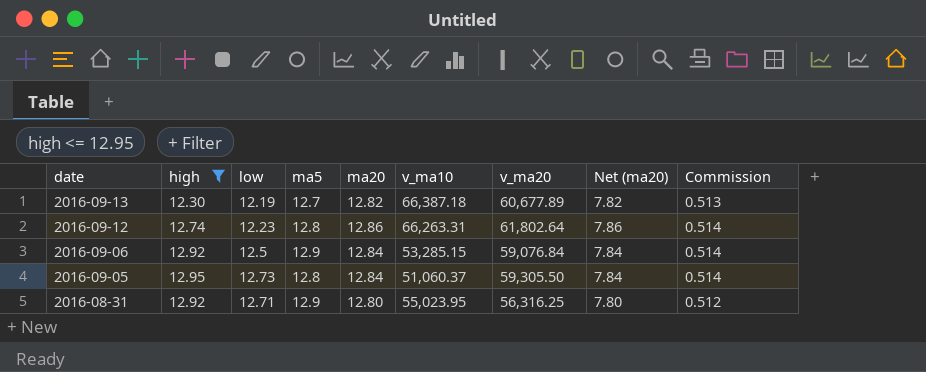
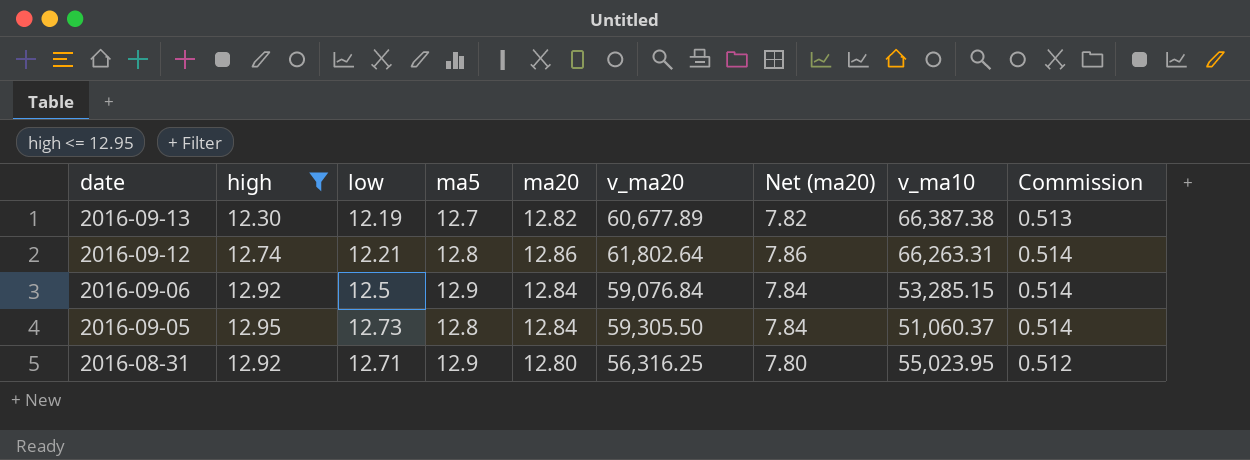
column v_ma10 | position: 6 -> 8
2016-09-13 | v_ma10: 66,387.18 -> 66,387.38
2016-09-12 | low: 12.23 -> 12.21

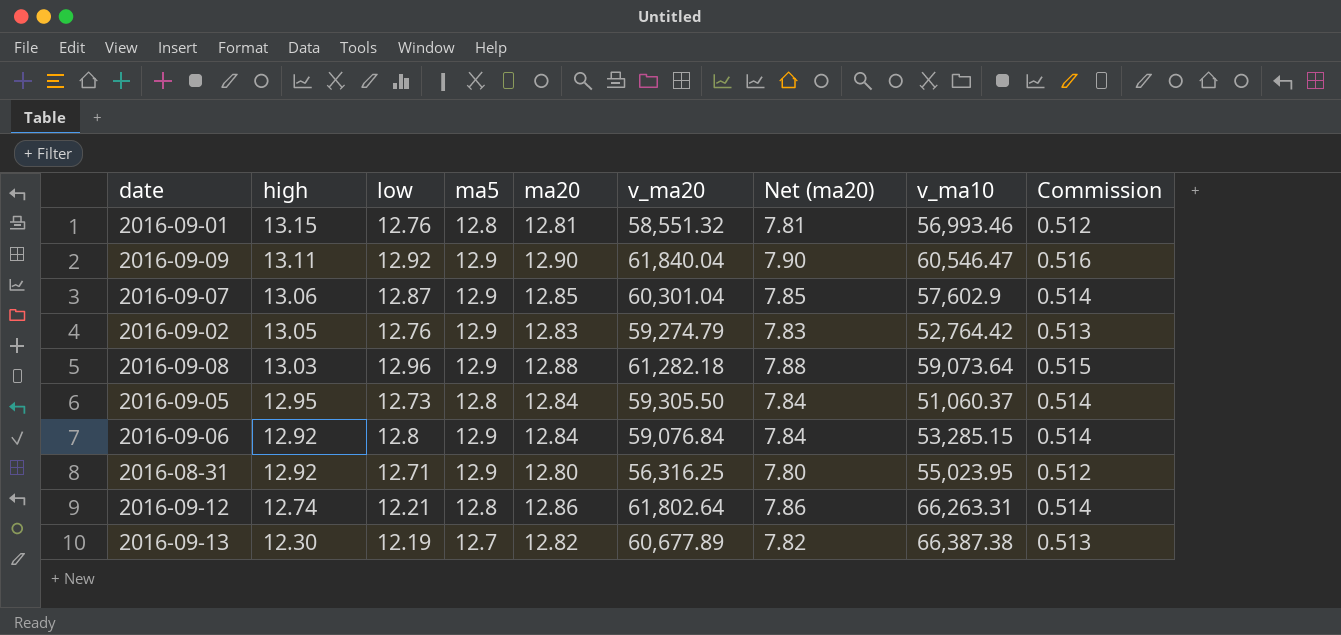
filter: high <= 12.95 -> none
row order: date descending -> high descending
2016-09-06 | low: 12.5 -> 12.8

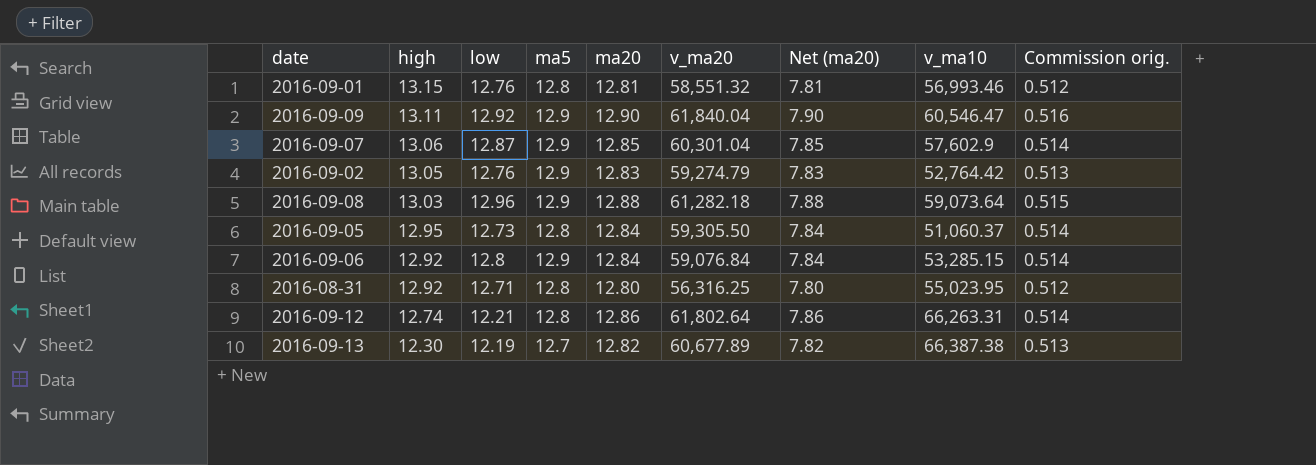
column name: Commission -> Commission orig.
2016-08-31 | ma5: 12.9 -> 12.8

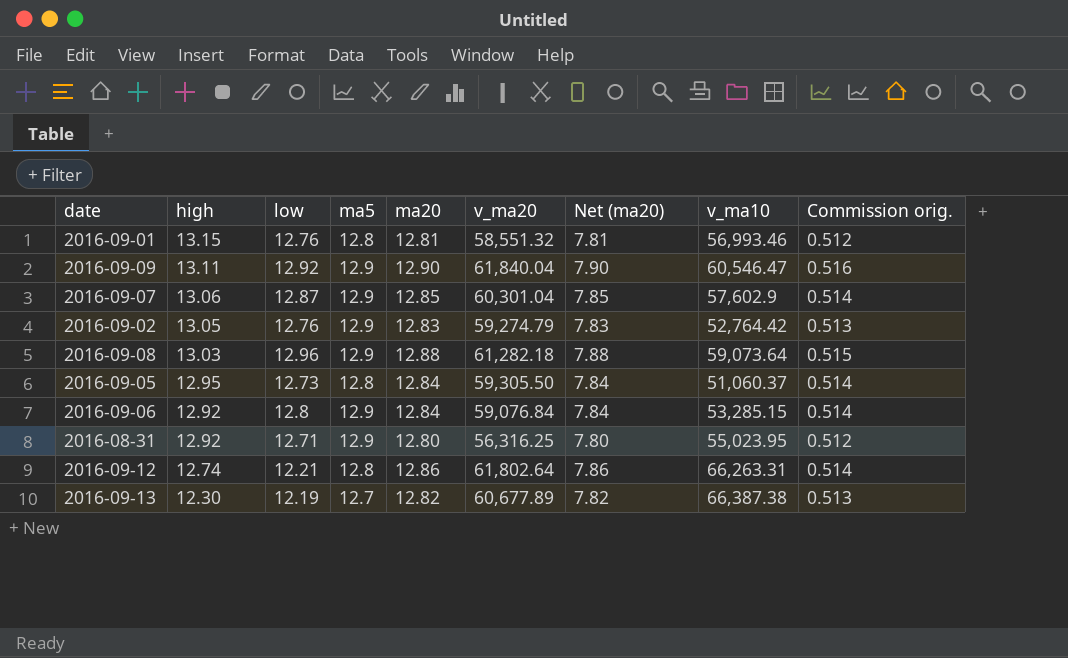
2016-08-31 | ma5: 12.8 -> 12.9

